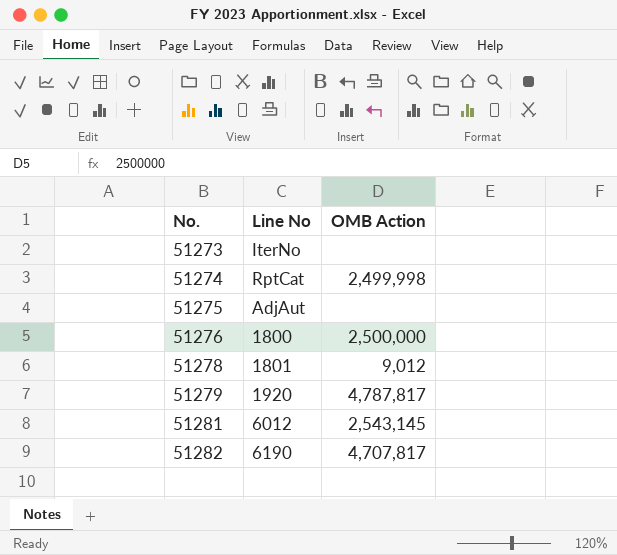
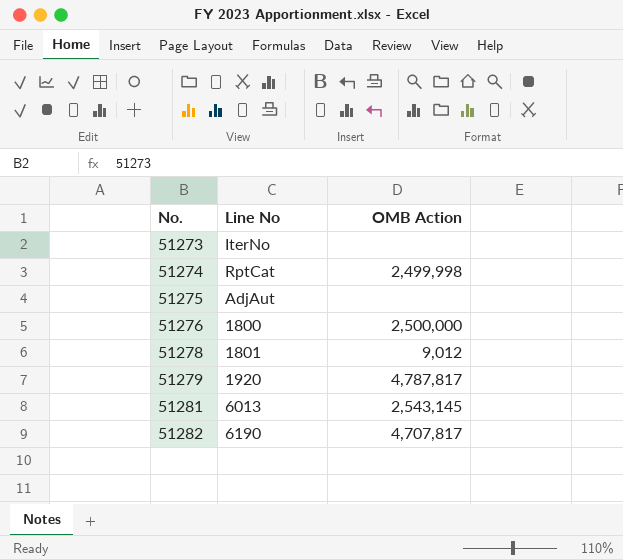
51281 | Line No: 6012 -> 6013

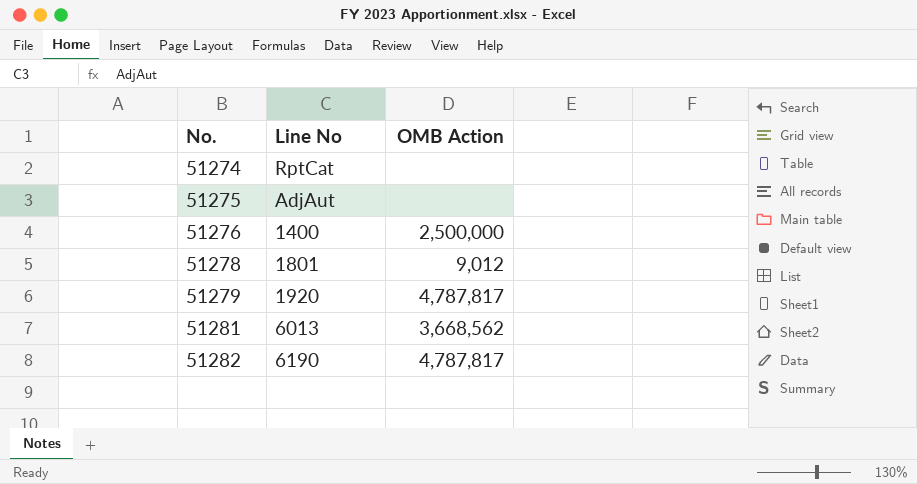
row 51273: IterNo | none -> none
51274 | OMB Action: 2,499,998 -> none
51276 | Line No: 1800 -> 1400
51281 | OMB Action: 2,543,145 -> 3,668,562
51282 | OMB Action: 4,707,817 -> 4,787,817

